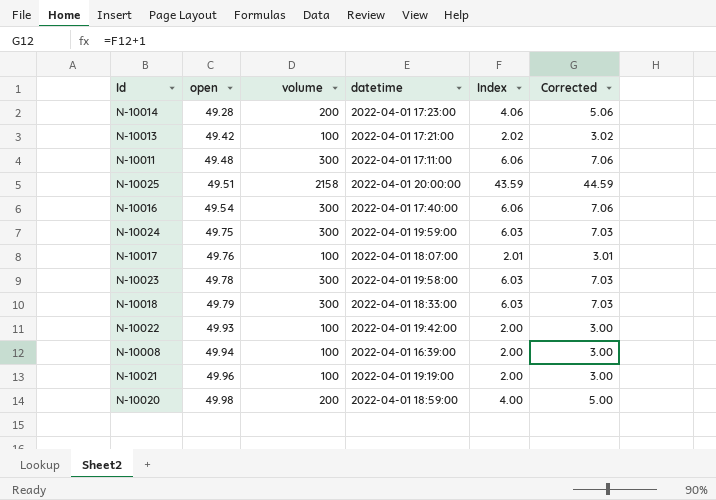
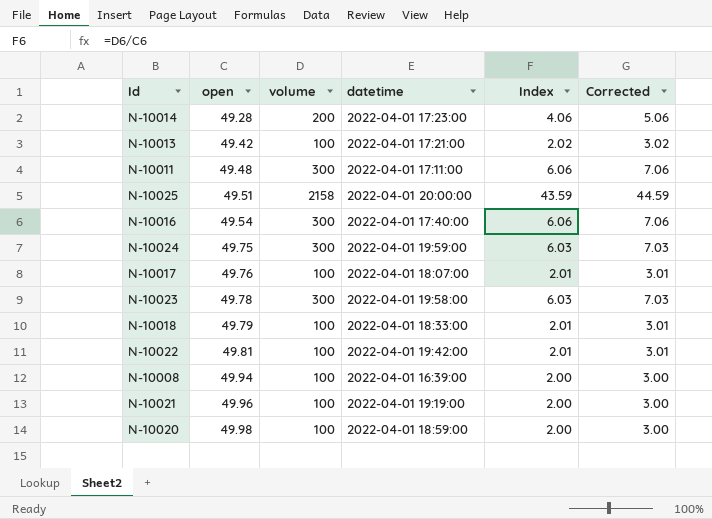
N-10018 | volume: 300 -> 100
N-10018 | Index: 6.03 -> 2.01
N-10018 | Corrected: 7.03 -> 3.01
N-10022 | open: 49.93 -> 49.81
N-10022 | Index: 2.00 -> 2.01
N-10022 | Corrected: 3.00 -> 3.01
N-10020 | volume: 200 -> 100
N-10020 | Index: 4.00 -> 2.00
N-10020 | Corrected: 5.00 -> 3.00

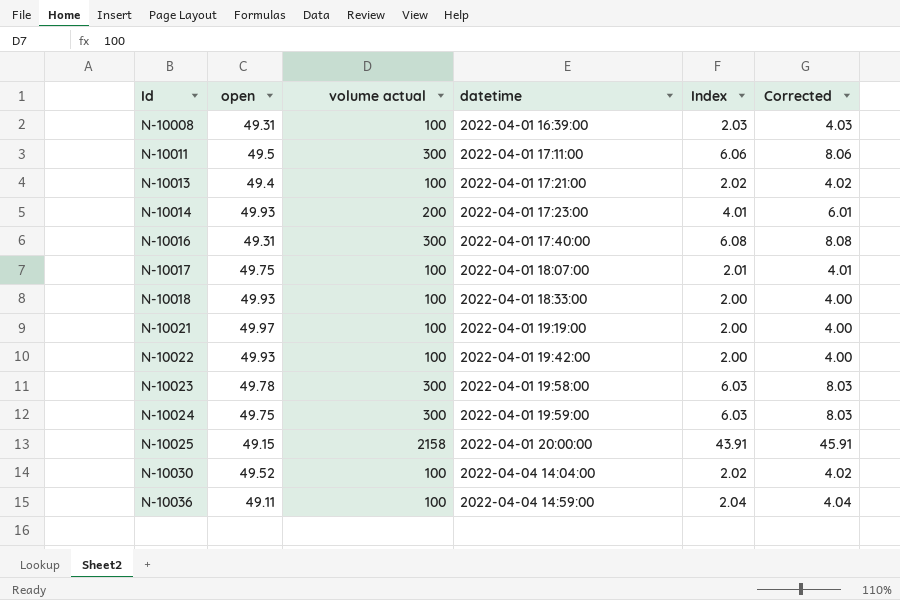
row order: open ascending -> Id ascending
column name: volume -> volume actual
column Corrected | formula: [Index] + 1 -> [Index] + 2
row N-10020: 49.98 | 100 | 2022-04-01 18:59:00 | 2.00 | 3.00 -> none
N-10008 | open: 49.94 -> 49.31
N-10008 | Index: 2.00 -> 2.03
N-10011 | open: 49.48 -> 49.5
N-10013 | open: 49.42 -> 49.4
N-10014 | open: 49.28 -> 49.93
N-10014 | Index: 4.06 -> 4.01
N-10016 | open: 49.54 -> 49.31
N-10016 | Index: 6.06 -> 6.08
N-10017 | open: 49.76 -> 49.75
N-10018 | open: 49.79 -> 49.93
N-10018 | Index: 2.01 -> 2.00
N-10021 | open: 49.96 -> 49.97
N-10022 | open: 49.81 -> 49.93
N-10022 | Index: 2.01 -> 2.00
N-10025 | open: 49.51 -> 49.15
N-10025 | Index: 43.59 -> 43.91
row N-10030: none -> 49.52 | 100 | 2022-04-04 14:04:00 | 2.02 | 4.02
row N-10036: none -> 49.11 | 100 | 2022-04-04 14:59:00 | 2.04 | 4.04

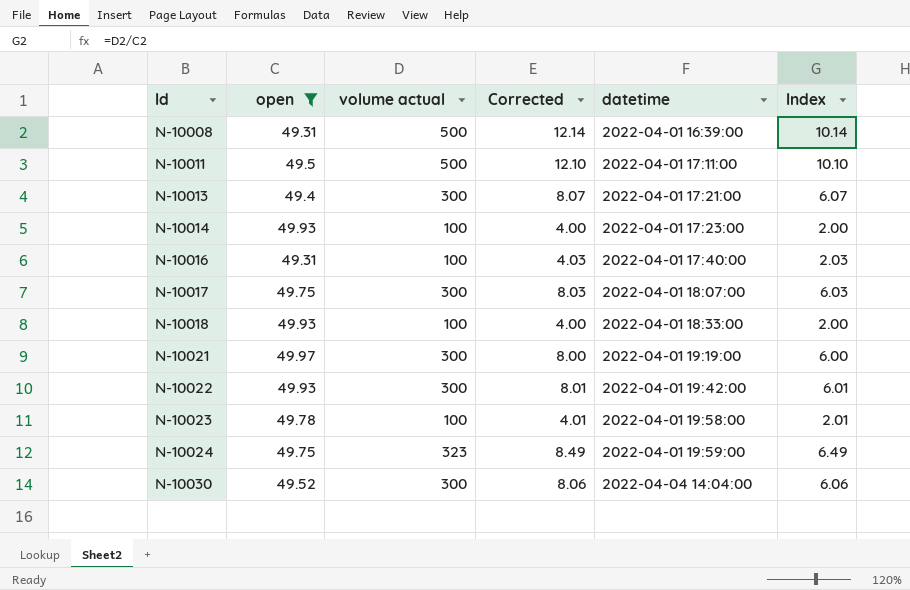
filter: none -> open >= 49.31
column Corrected | position: 6 -> 4
N-10008 | volume actual: 100 -> 500
N-10008 | Corrected: 4.03 -> 12.14
N-10008 | Index: 2.03 -> 10.14
N-10011 | volume actual: 300 -> 500
N-10011 | Corrected: 8.06 -> 12.10
N-10011 | Index: 6.06 -> 10.10
N-10013 | volume actual: 100 -> 300
N-10013 | Corrected: 4.02 -> 8.07
N-10013 | Index: 2.02 -> 6.07
N-10014 | volume actual: 200 -> 100
N-10014 | Corrected: 6.01 -> 4.00
N-10014 | Index: 4.01 -> 2.00
N-10016 | volume actual: 300 -> 100
N-10016 | Corrected: 8.08 -> 4.03
N-10016 | Index: 6.08 -> 2.03
N-10017 | volume actual: 100 -> 300
N-10017 | Corrected: 4.01 -> 8.03
N-10017 | Index: 2.01 -> 6.03
N-10021 | volume actual: 100 -> 300
N-10021 | Corrected: 4.00 -> 8.00
N-10021 | Index: 2.00 -> 6.00
N-10022 | volume actual: 100 -> 300
N-10022 | Corrected: 4.00 -> 8.01
N-10022 | Index: 2.00 -> 6.01
N-10023 | volume actual: 300 -> 100
N-10023 | Corrected: 8.03 -> 4.01
N-10023 | Index: 6.03 -> 2.01
N-10024 | volume actual: 300 -> 323
N-10024 | Corrected: 8.03 -> 8.49
N-10024 | Index: 6.03 -> 6.49
N-10030 | volume actual: 100 -> 300
N-10030 | Corrected: 4.02 -> 8.06
N-10030 | Index: 2.02 -> 6.06

